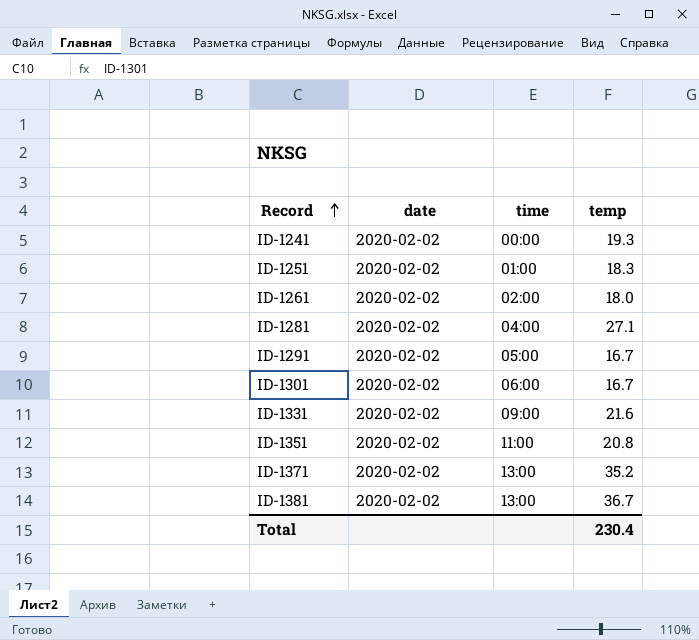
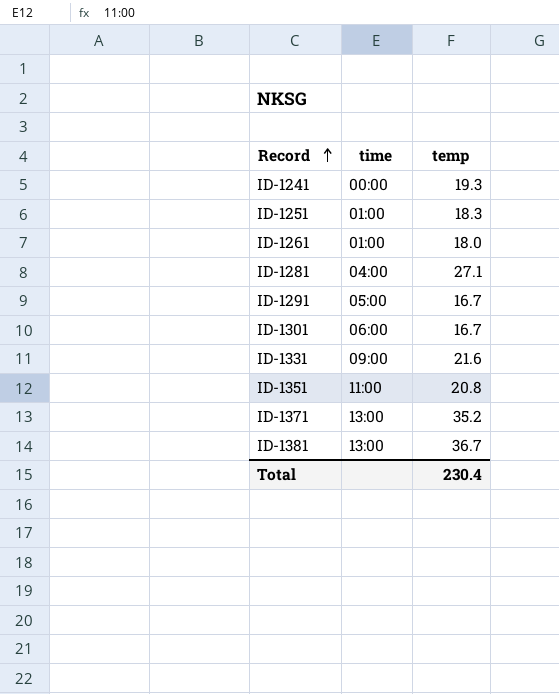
column date | position: 2 -> none
ID-1261 | time: 02:00 -> 01:00

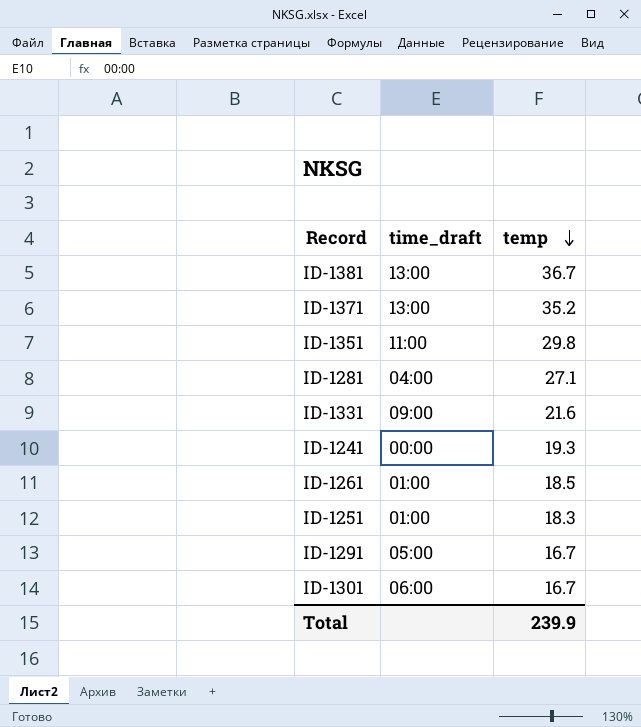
row order: Record ascending -> temp descending
column name: time -> time_draft
ID-1351 | temp: 20.8 -> 29.8
ID-1261 | temp: 18.0 -> 18.5
Total | temp: 230.4 -> 239.9

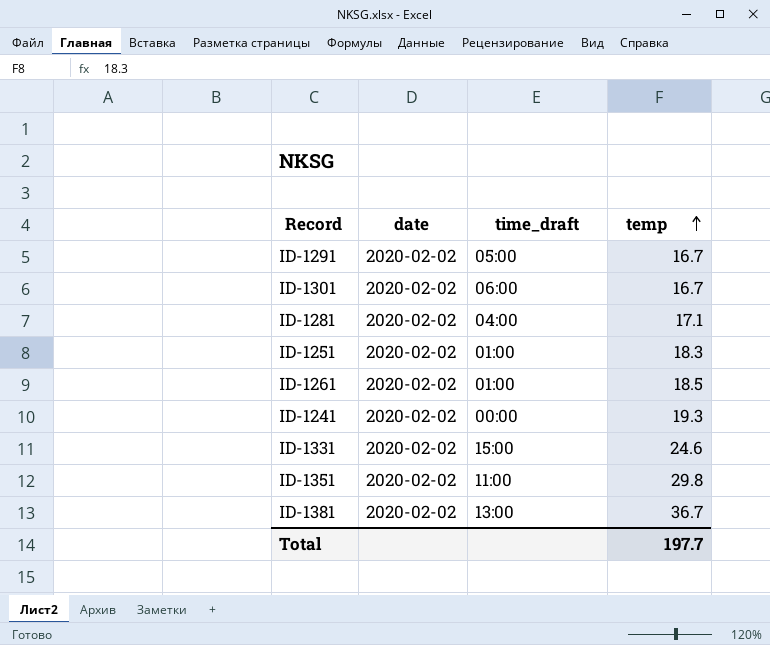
row order: temp descending -> temp ascending
column date | position: none -> 2
row ID-1371: 13:00 | 35.2 -> none
ID-1281 | temp: 27.1 -> 17.1
ID-1331 | time_draft: 09:00 -> 15:00
ID-1331 | temp: 21.6 -> 24.6
Total | temp: 239.9 -> 197.7

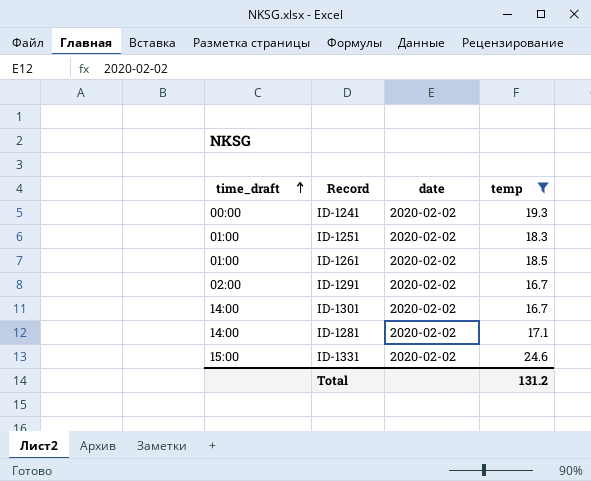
filter: none -> temp <= 24.6
row order: temp ascending -> time_draft ascending
column time_draft | position: 3 -> 1
ID-1291 | time_draft: 05:00 -> 02:00
ID-1301 | time_draft: 06:00 -> 14:00
ID-1281 | time_draft: 04:00 -> 14:00
Total | temp: 197.7 -> 131.2

